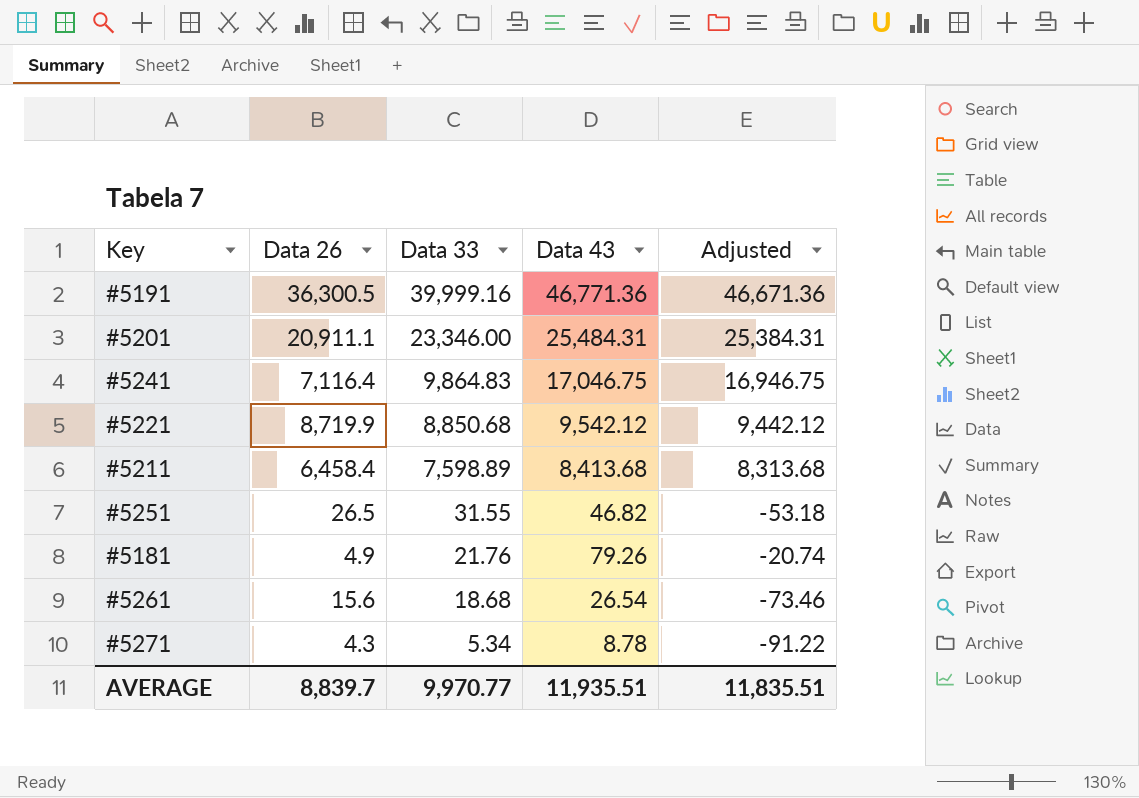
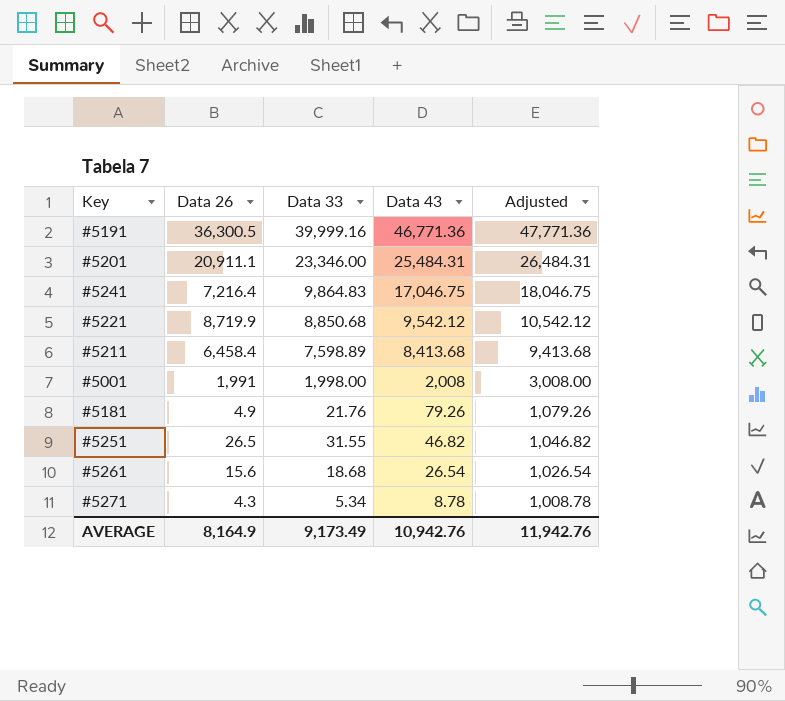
row order: Data 33 descending -> Data 43 descending
column Adjusted | formula: [Data 43] - 100 -> [Data 43] + 1000
#5241 | Data 26: 7,116.4 -> 7,216.4
row #5001: none -> 1,991 | 1,998.00 | 2,008 | 3,008.00
AVERAGE | Data 26: 8,839.7 -> 8,164.9
AVERAGE | Data 33: 9,970.77 -> 9,173.49
AVERAGE | Data 43: 11,935.51 -> 10,942.76
AVERAGE | Adjusted: 11,835.51 -> 11,942.76

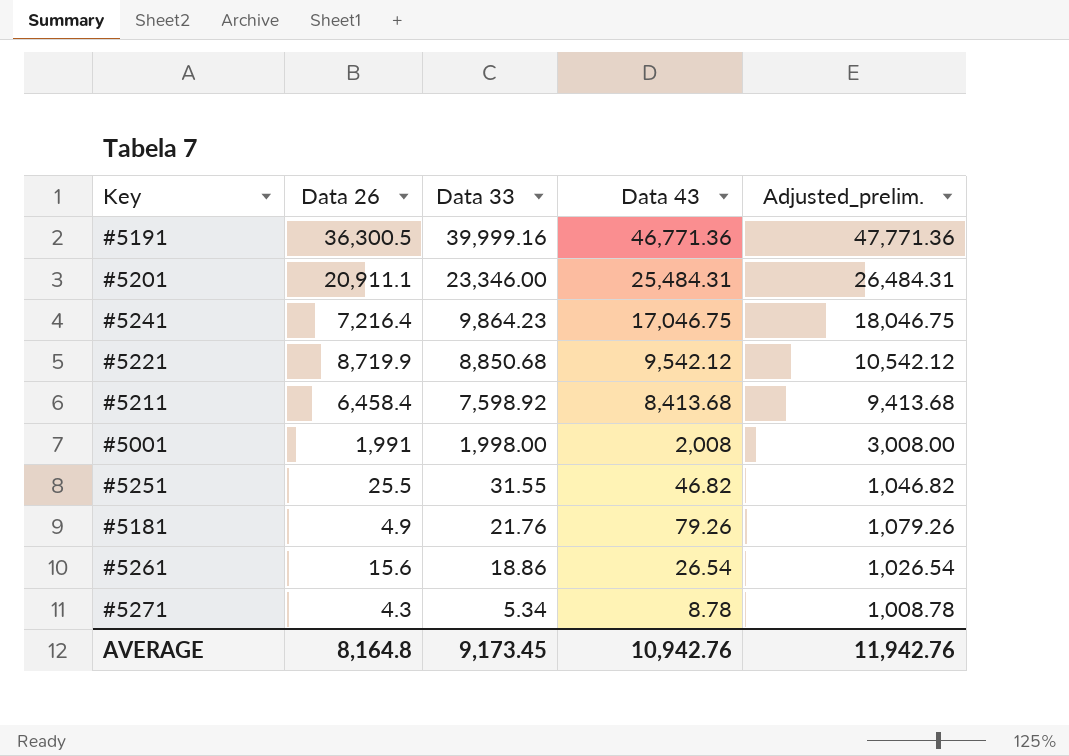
row order: Data 43 descending -> Data 33 descending
column name: Adjusted -> Adjusted_prelim.
#5241 | Data 33: 9,864.83 -> 9,864.23
#5211 | Data 33: 7,598.89 -> 7,598.92
#5251 | Data 26: 26.5 -> 25.5
#5261 | Data 33: 18.68 -> 18.86
AVERAGE | Data 26: 8,164.9 -> 8,164.8
AVERAGE | Data 33: 9,173.49 -> 9,173.45

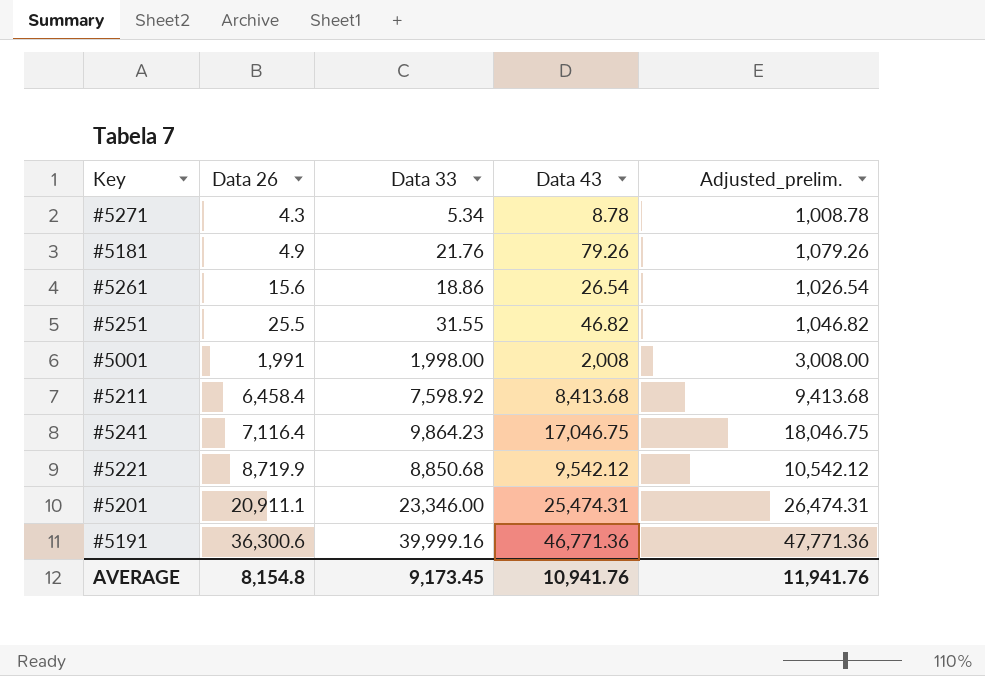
row order: Data 33 descending -> Data 26 ascending
#5241 | Data 26: 7,216.4 -> 7,116.4
#5201 | Data 43: 25,484.31 -> 25,474.31
#5201 | Adjusted_prelim.: 26,484.31 -> 26,474.31
#5191 | Data 26: 36,300.5 -> 36,300.6
AVERAGE | Data 26: 8,164.8 -> 8,154.8
AVERAGE | Data 43: 10,942.76 -> 10,941.76
AVERAGE | Adjusted_prelim.: 11,942.76 -> 11,941.76

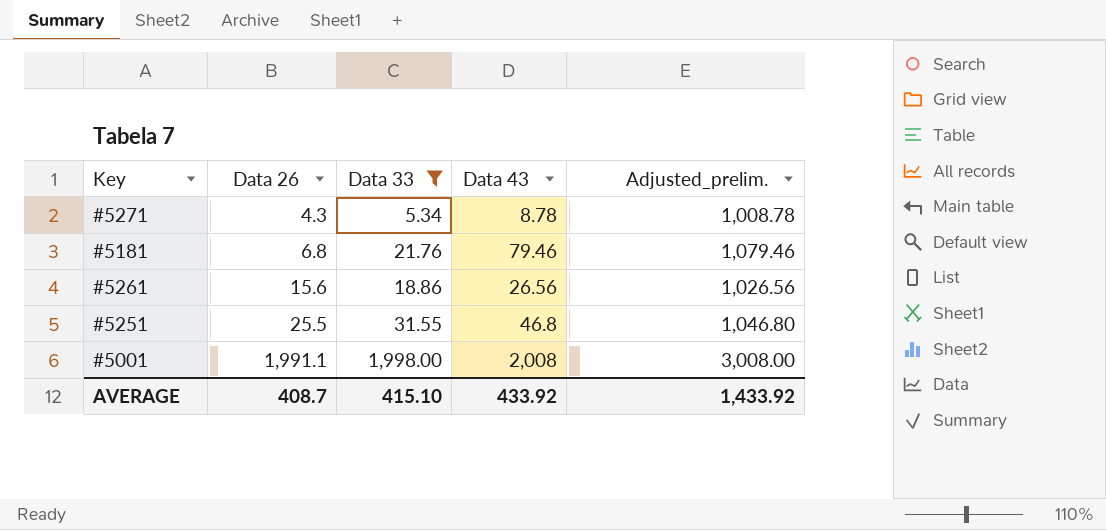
filter: none -> Data 33 <= 1,998.00
#5181 | Data 26: 4.9 -> 6.8
#5181 | Data 43: 79.26 -> 79.46
#5181 | Adjusted_prelim.: 1,079.26 -> 1,079.46
#5261 | Data 43: 26.54 -> 26.56
#5261 | Adjusted_prelim.: 1,026.54 -> 1,026.56
#5251 | Data 43: 46.82 -> 46.8
#5251 | Adjusted_prelim.: 1,046.82 -> 1,046.80
#5001 | Data 26: 1,991 -> 1,991.1
AVERAGE | Data 26: 8,154.8 -> 408.7
AVERAGE | Data 33: 9,173.45 -> 415.10
AVERAGE | Data 43: 10,941.76 -> 433.92
AVERAGE | Adjusted_prelim.: 11,941.76 -> 1,433.92

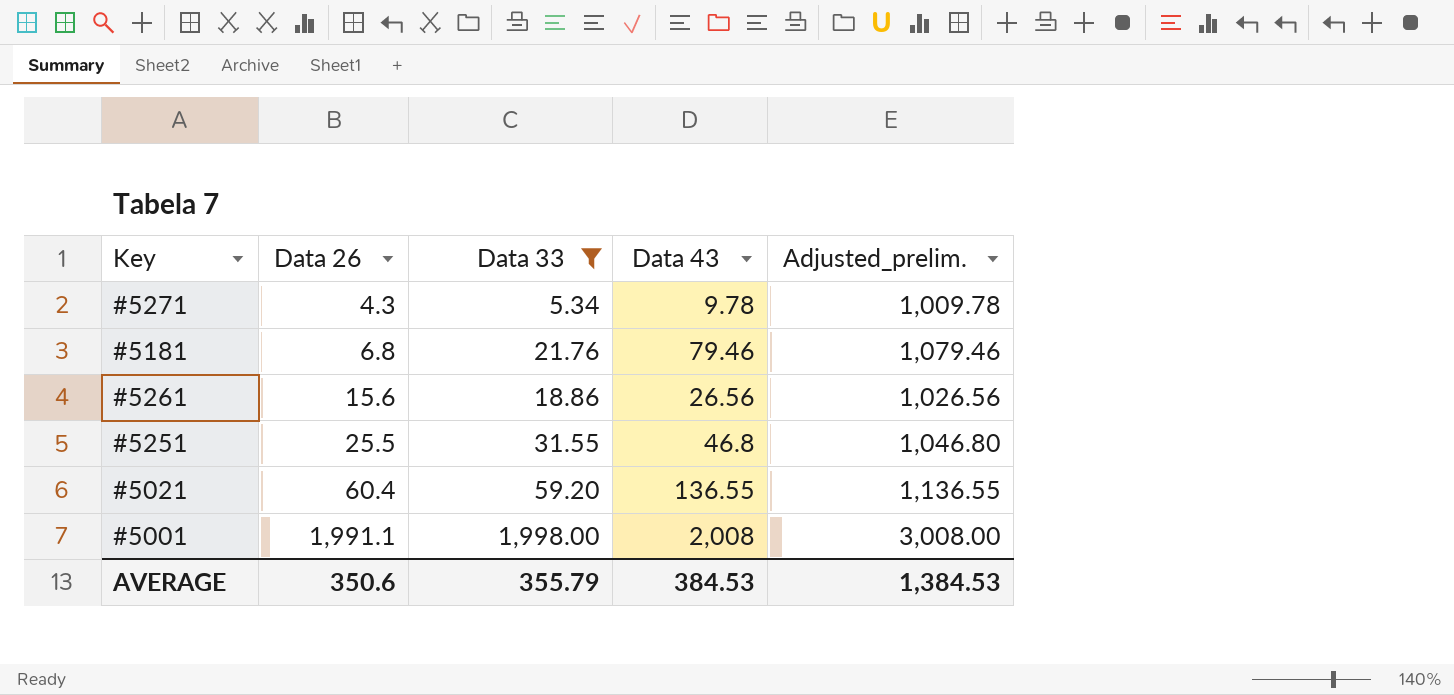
#5271 | Data 43: 8.78 -> 9.78
#5271 | Adjusted_prelim.: 1,008.78 -> 1,009.78
row #5021: none -> 60.4 | 59.20 | 136.55 | 1,136.55
AVERAGE | Data 26: 408.7 -> 350.6
AVERAGE | Data 33: 415.10 -> 355.79
AVERAGE | Data 43: 433.92 -> 384.53
AVERAGE | Adjusted_prelim.: 1,433.92 -> 1,384.53

